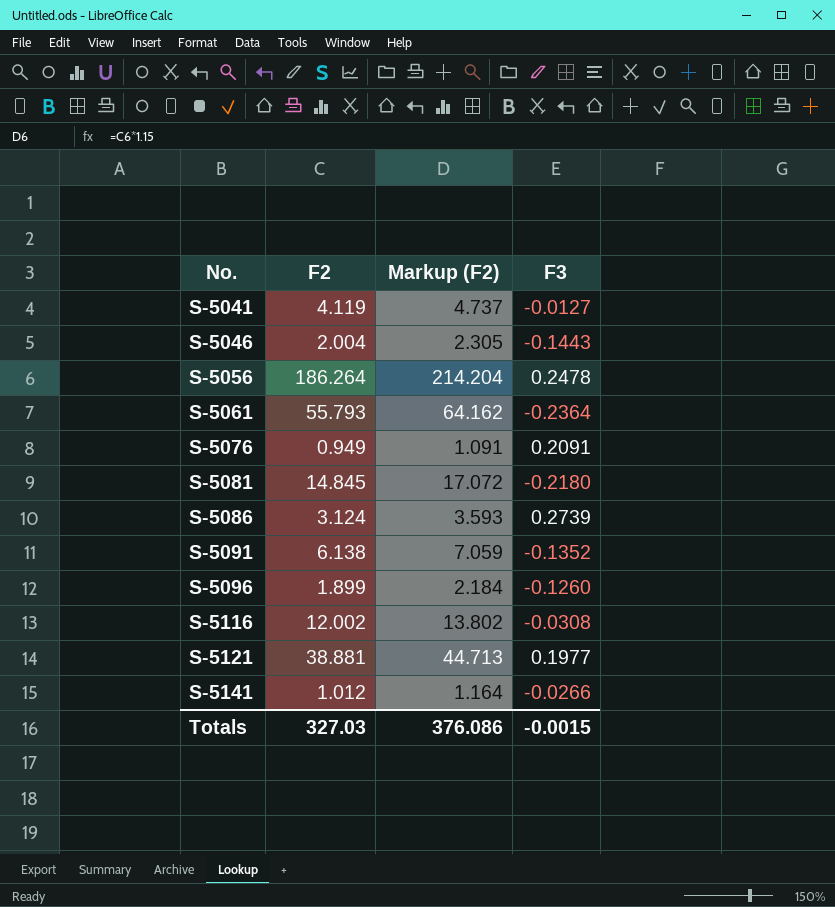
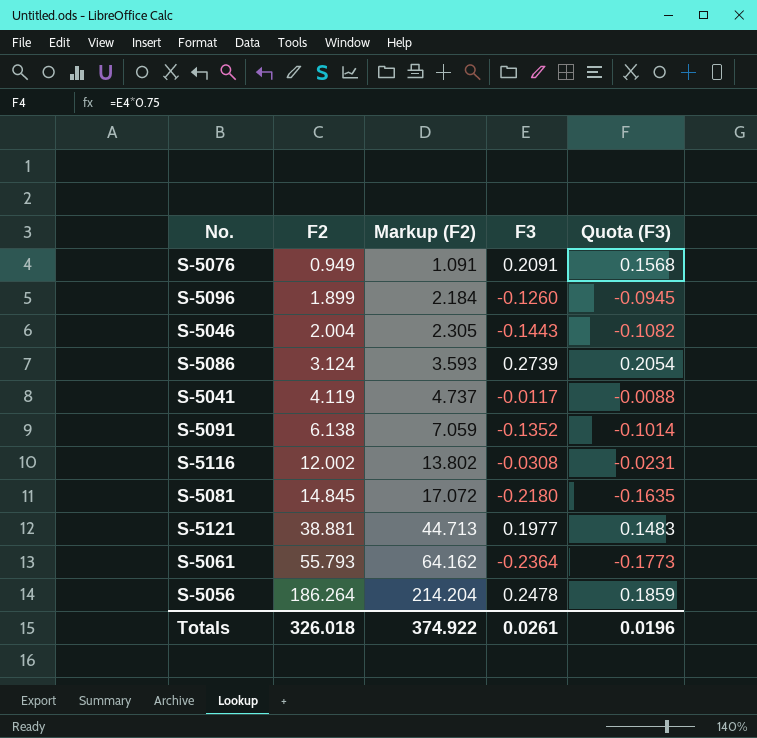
row order: No. ascending -> F2 ascending
column Quota (F3) | formula: none -> [F3] * 0.75
row S-5141: 1.012 | 1.164 | -0.0266 -> none
S-5041 | F3: -0.0127 -> -0.0117
Totals | F2: 327.03 -> 326.018
Totals | Markup (F2): 376.086 -> 374.922
Totals | F3: -0.0015 -> 0.0261

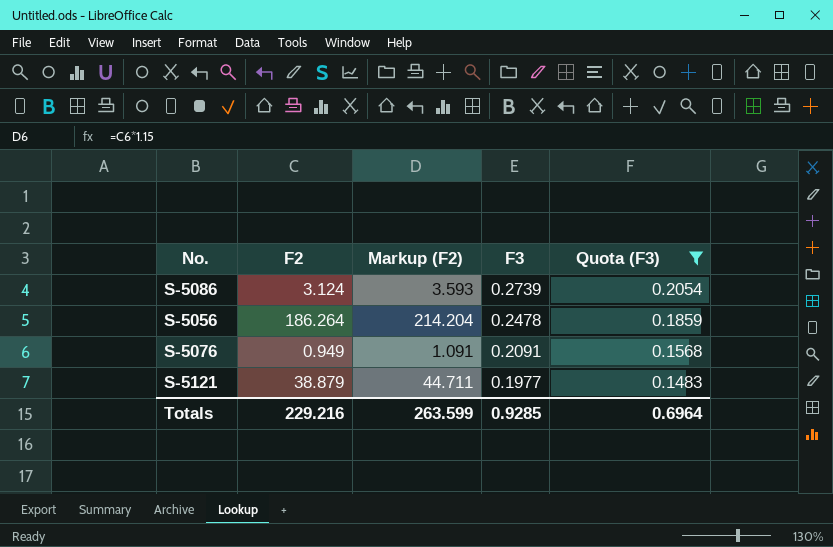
filter: none -> Quota (F3) >= 0.1483
row order: F2 ascending -> F3 descending
S-5121 | F2: 38.881 -> 38.879
S-5121 | Markup (F2): 44.713 -> 44.711
Totals | F2: 326.018 -> 229.216
Totals | Markup (F2): 374.922 -> 263.599
Totals | F3: 0.0261 -> 0.9285
Totals | Quota (F3): 0.0196 -> 0.6964

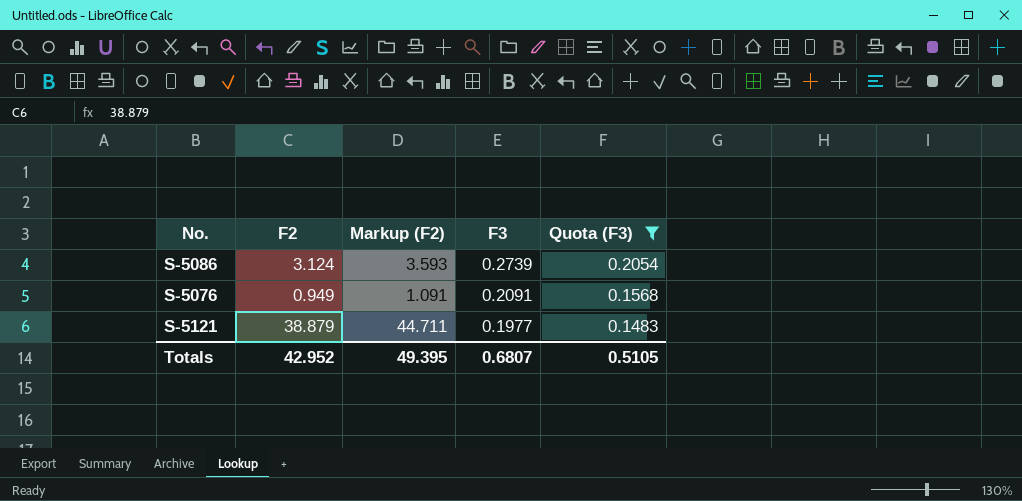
row S-5056: 186.264 | 214.204 | 0.2478 | 0.1859 -> none
Totals | F2: 229.216 -> 42.952
Totals | Markup (F2): 263.599 -> 49.395
Totals | F3: 0.9285 -> 0.6807
Totals | Quota (F3): 0.6964 -> 0.5105

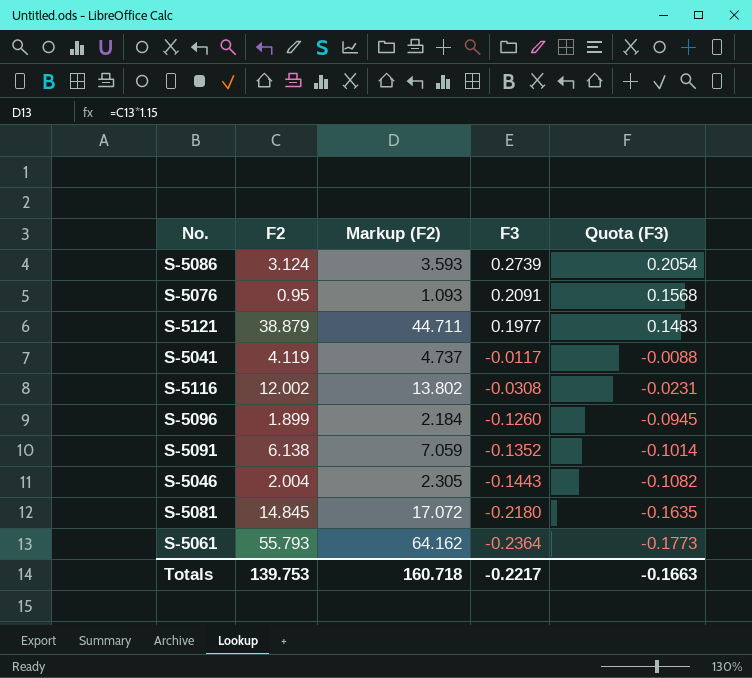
filter: Quota (F3) >= 0.1483 -> none
S-5076 | F2: 0.949 -> 0.95
S-5076 | Markup (F2): 1.091 -> 1.093
Totals | F2: 42.952 -> 139.753
Totals | Markup (F2): 49.395 -> 160.718
Totals | F3: 0.6807 -> -0.2217
Totals | Quota (F3): 0.5105 -> -0.1663

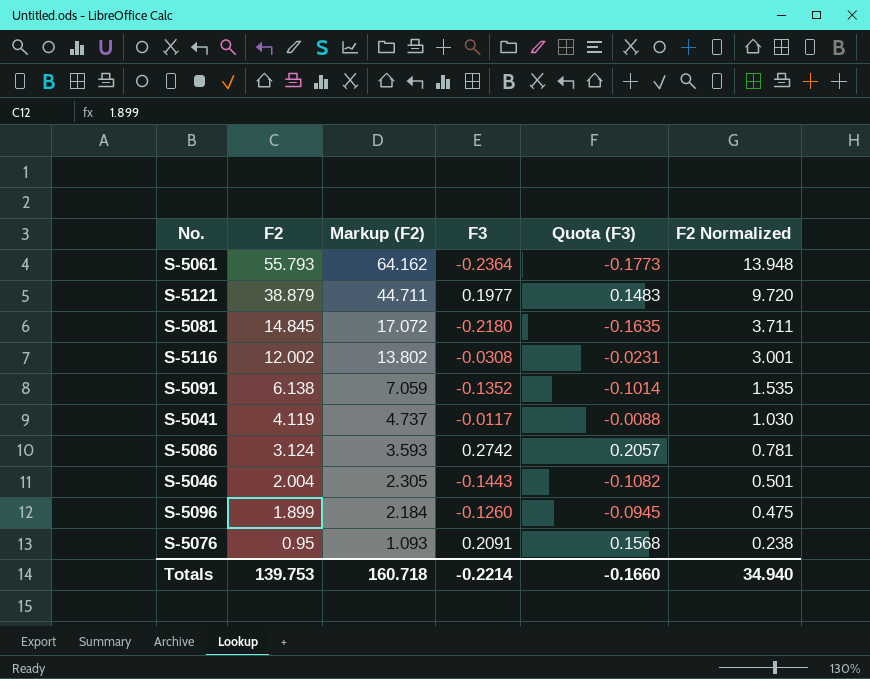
row order: F3 descending -> F2 descending
column F2 Normalized | formula: none -> [F2] * 0.25
S-5086 | F3: 0.2739 -> 0.2742
S-5086 | Quota (F3): 0.2054 -> 0.2057
Totals | F3: -0.2217 -> -0.2214
Totals | Quota (F3): -0.1663 -> -0.1660

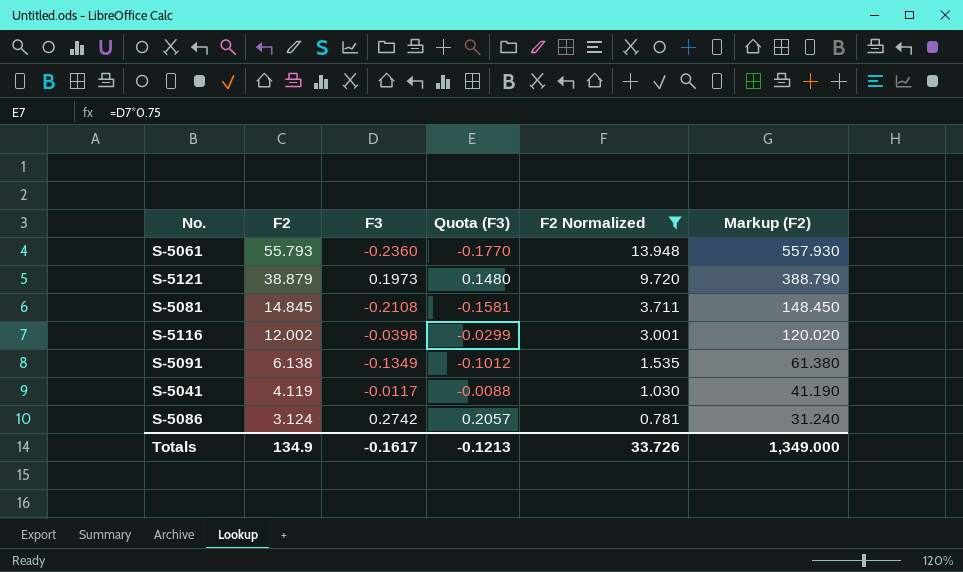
filter: none -> F2 Normalized >= 0.781
column Markup (F2) | formula: [F2] * 1.15 -> [F2] * 10
column Markup (F2) | position: 3 -> 6
S-5061 | F3: -0.2364 -> -0.2360
S-5061 | Quota (F3): -0.1773 -> -0.1770
S-5121 | F3: 0.1977 -> 0.1973
S-5121 | Quota (F3): 0.1483 -> 0.1480
S-5081 | F3: -0.2180 -> -0.2108
S-5081 | Quota (F3): -0.1635 -> -0.1581
S-5116 | F3: -0.0308 -> -0.0398
S-5116 | Quota (F3): -0.0231 -> -0.0299
S-5091 | F3: -0.1352 -> -0.1349
S-5091 | Quota (F3): -0.1014 -> -0.1012
Totals | F2: 139.753 -> 134.9
Totals | F3: -0.2214 -> -0.1617
Totals | Quota (F3): -0.1660 -> -0.1213
Totals | F2 Normalized: 34.940 -> 33.726
Totals | Markup (F2): 160.718 -> 1,349.000

